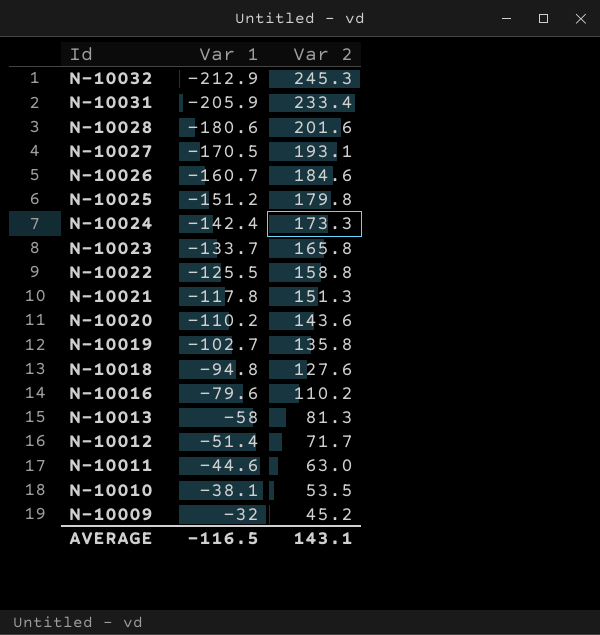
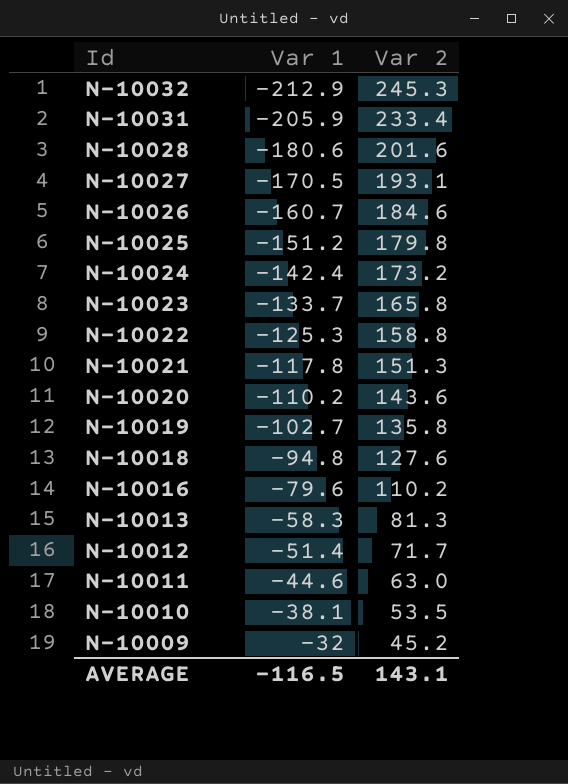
N-10024 | Var 2: 173.3 -> 173.2
N-10022 | Var 1: -125.5 -> -125.3
N-10013 | Var 1: -58 -> -58.3

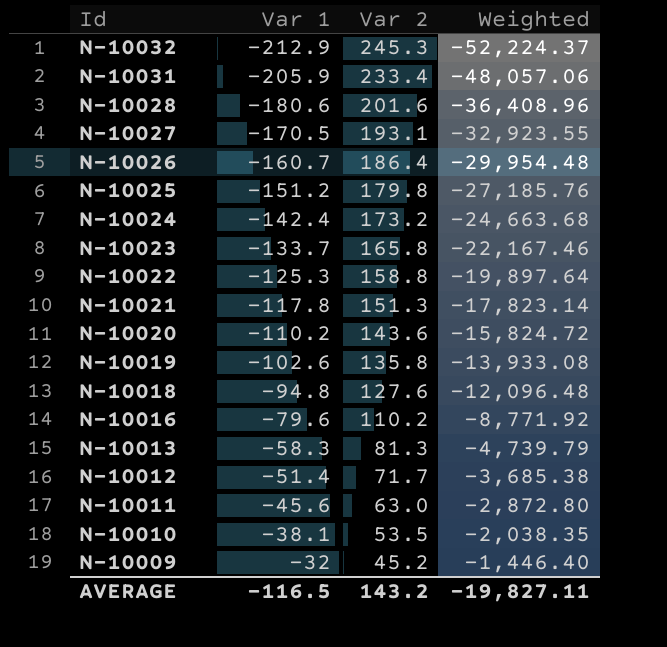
column Weighted | formula: none -> [Var 1] * [Var 2]
N-10026 | Var 2: 184.6 -> 186.4
N-10019 | Var 1: -102.7 -> -102.6
N-10011 | Var 1: -44.6 -> -45.6
AVERAGE | Var 2: 143.1 -> 143.2

